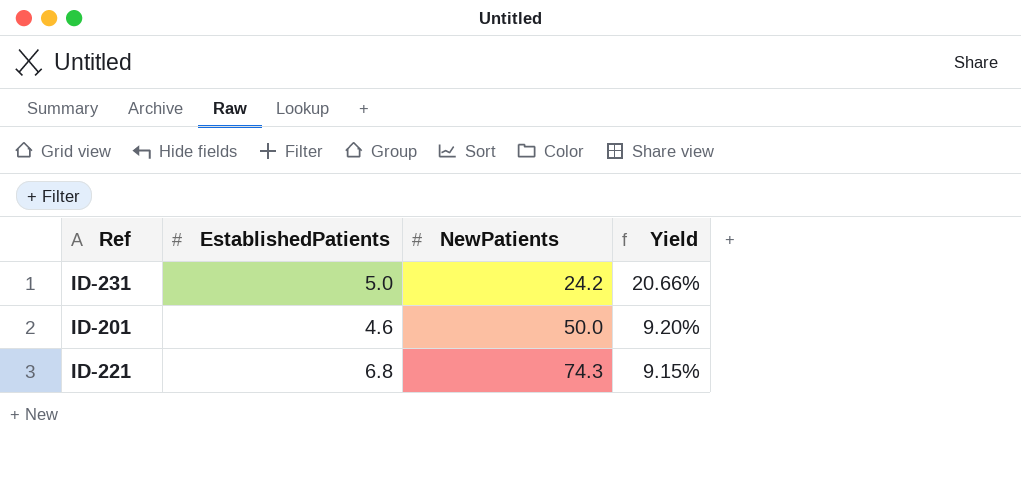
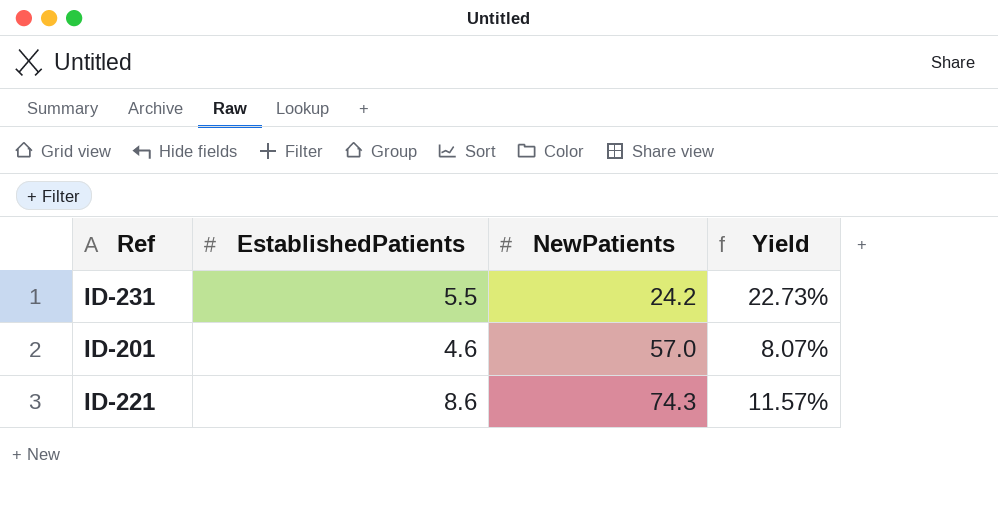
ID-231 | EstablishedPatients: 5.0 -> 5.5
ID-231 | Yield: 20.66% -> 22.73%
ID-201 | NewPatients: 50.0 -> 57.0
ID-201 | Yield: 9.20% -> 8.07%
ID-221 | EstablishedPatients: 6.8 -> 8.6
ID-221 | Yield: 9.15% -> 11.57%

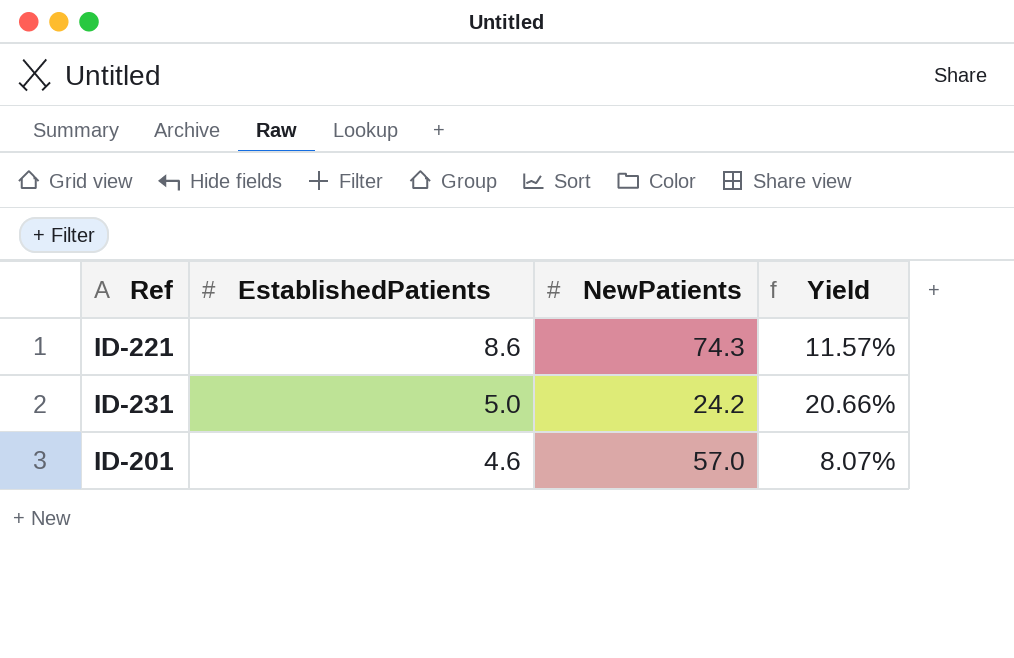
row order: NewPatients ascending -> EstablishedPatients descending
ID-231 | EstablishedPatients: 5.5 -> 5.0
ID-231 | Yield: 22.73% -> 20.66%

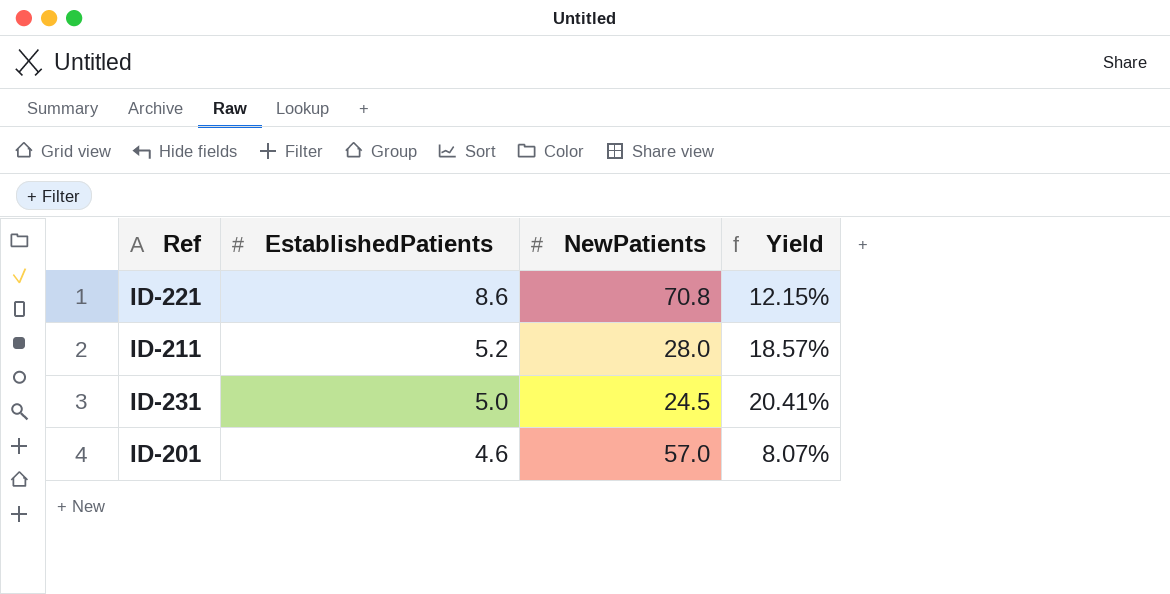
ID-221 | NewPatients: 74.3 -> 70.8
ID-221 | Yield: 11.57% -> 12.15%
row ID-211: none -> 5.2 | 28.0 | 18.57%
ID-231 | NewPatients: 24.2 -> 24.5
ID-231 | Yield: 20.66% -> 20.41%

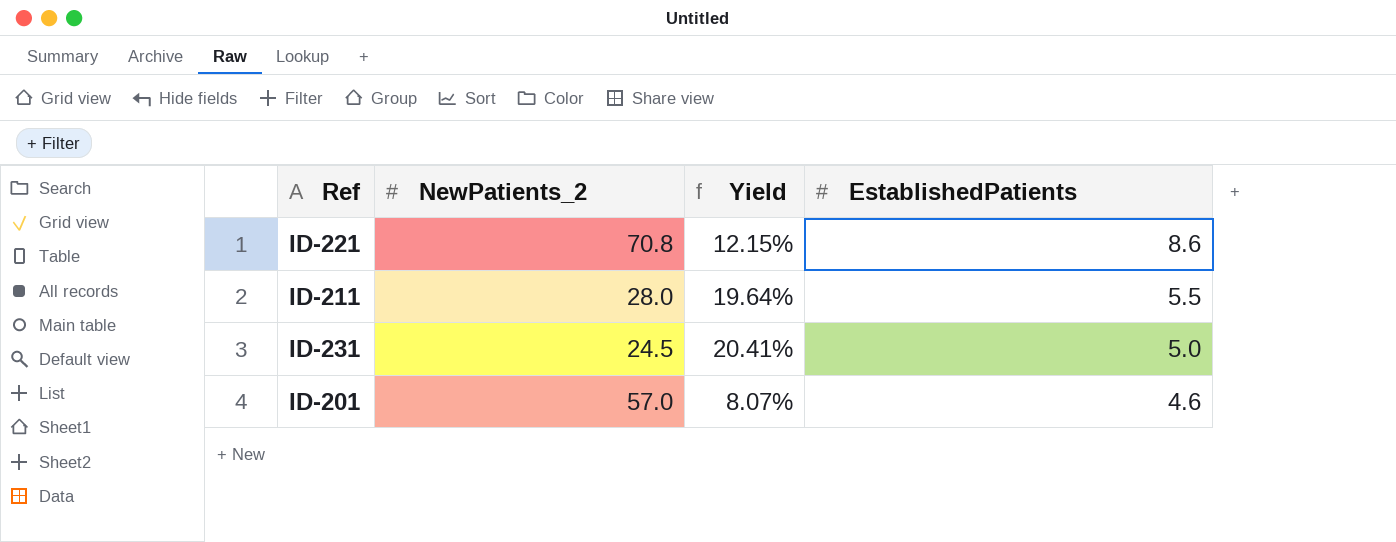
column name: NewPatients -> NewPatients_2
column EstablishedPatients | position: 2 -> 4
ID-211 | Yield: 18.57% -> 19.64%
ID-211 | EstablishedPatients: 5.2 -> 5.5

